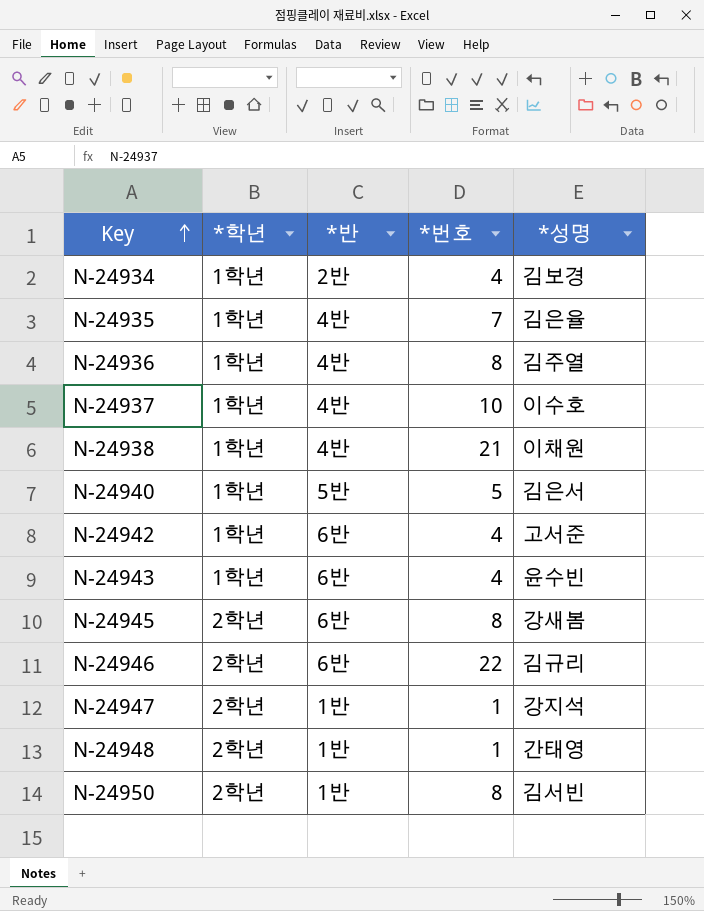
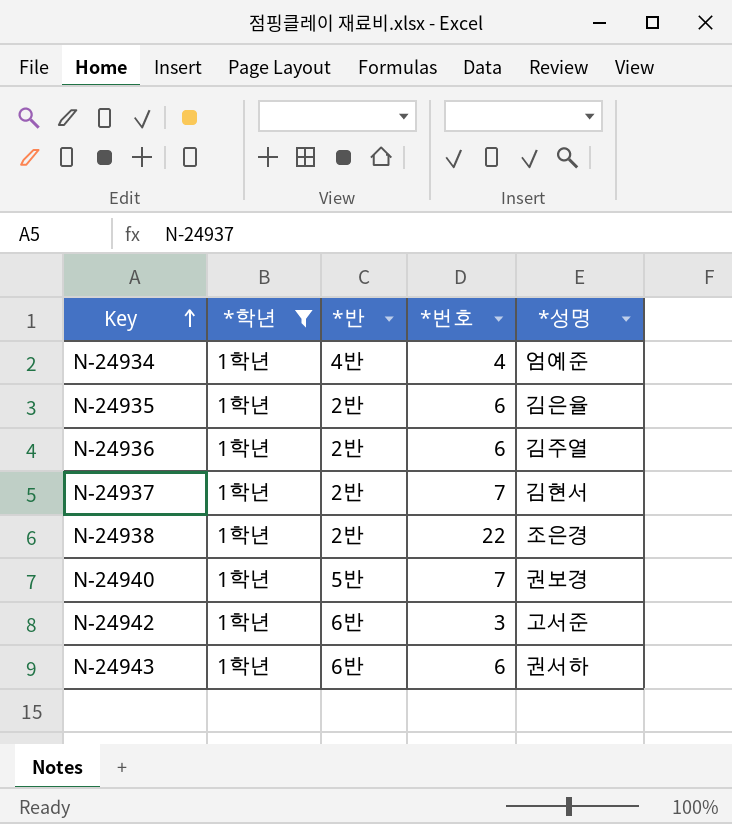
filter: none -> *학년 = 1학년
N-24934 | *반: 2반 -> 4반
N-24934 | *성명: 김보경 -> 엄예준
N-24935 | *반: 4반 -> 2반
N-24935 | *번호: 7 -> 6
N-24936 | *반: 4반 -> 2반
N-24936 | *번호: 8 -> 6
N-24937 | *반: 4반 -> 2반
N-24937 | *번호: 10 -> 7
N-24937 | *성명: 이수호 -> 김현서
N-24938 | *반: 4반 -> 2반
N-24938 | *번호: 21 -> 22
N-24938 | *성명: 이채원 -> 조은경
N-24940 | *번호: 5 -> 7
N-24940 | *성명: 김은서 -> 권보경
N-24942 | *번호: 4 -> 3
N-24943 | *번호: 4 -> 6
N-24943 | *성명: 윤수빈 -> 권서하

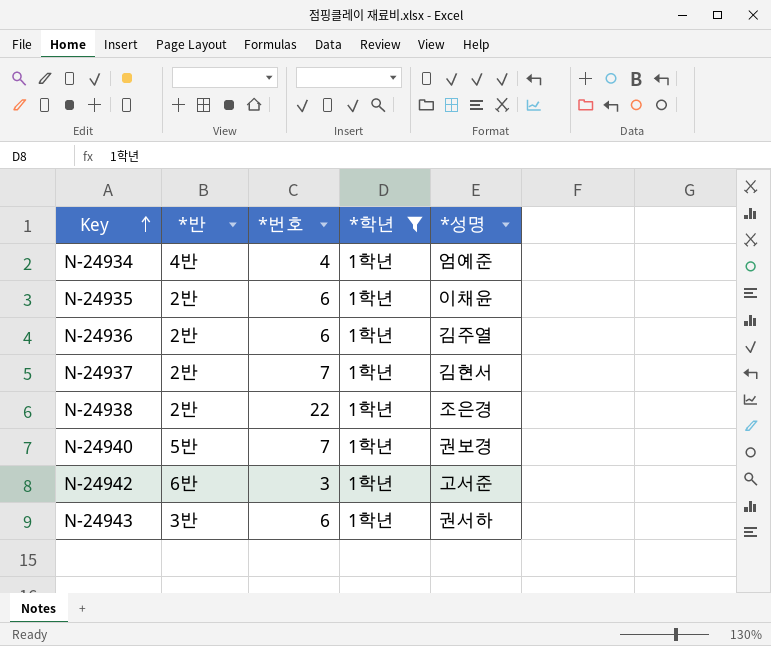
column *학년 | position: 2 -> 4
N-24935 | *성명: 김은율 -> 이채윤
N-24943 | *반: 6반 -> 3반

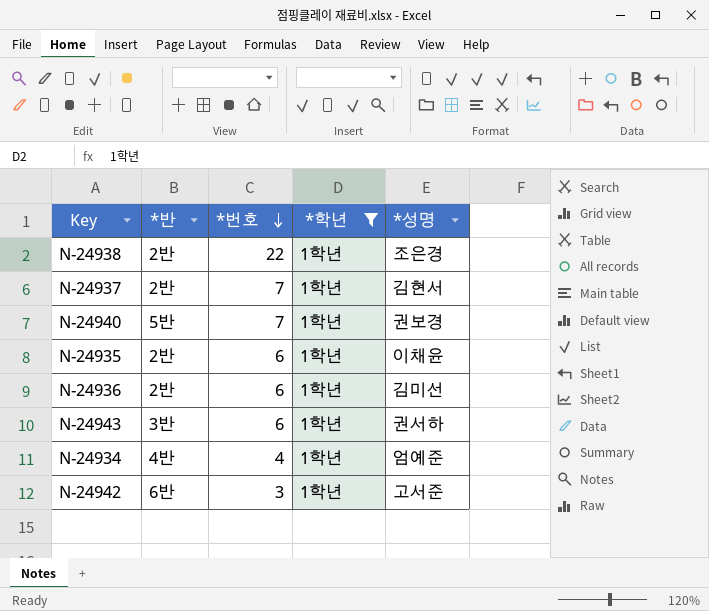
row order: Key ascending -> *번호 descending
N-24936 | *성명: 김주열 -> 김미선

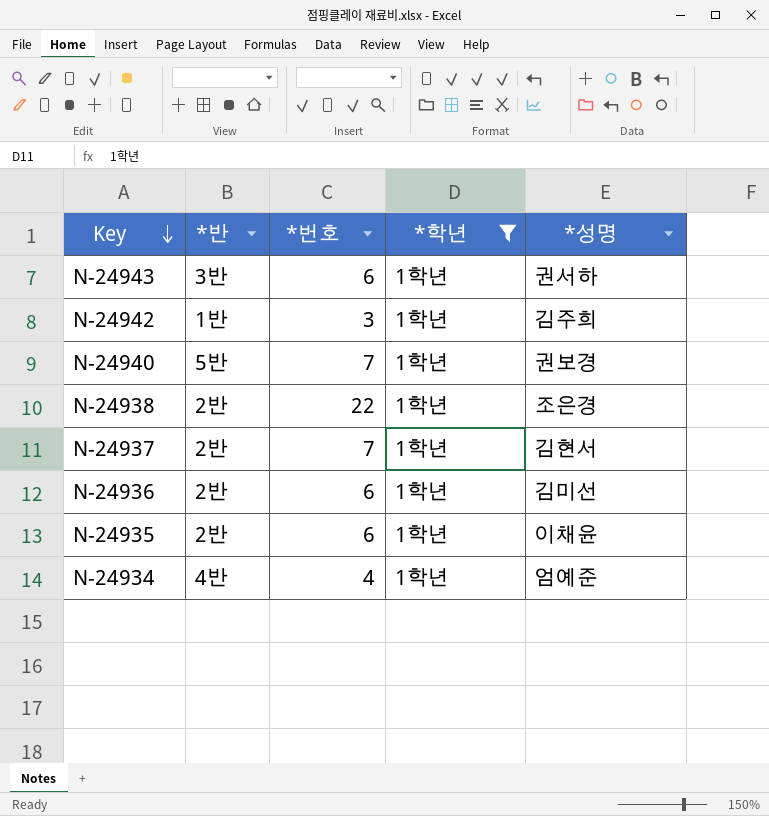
row order: *번호 descending -> Key descending
N-24942 | *반: 6반 -> 1반
N-24942 | *성명: 고서준 -> 김주희

